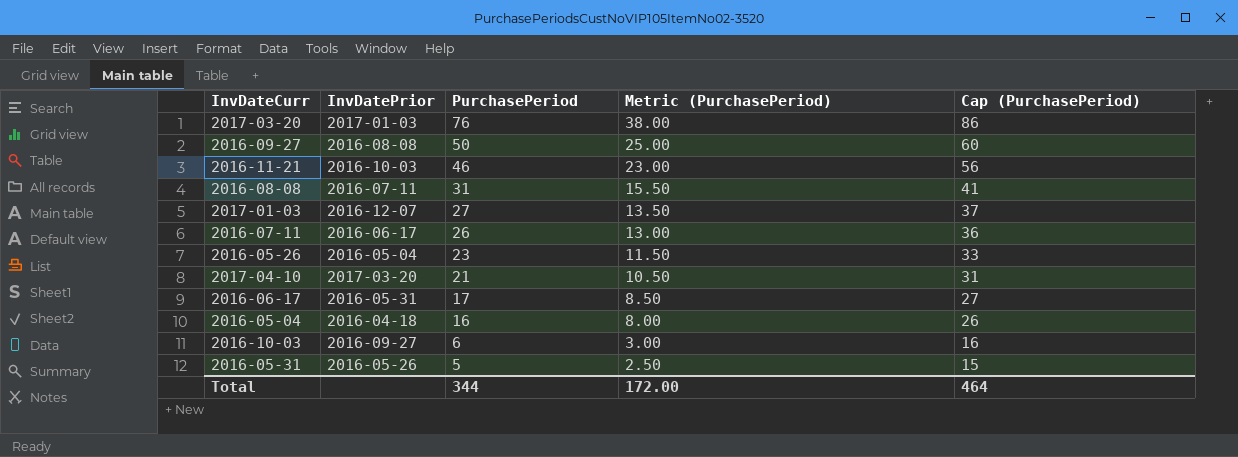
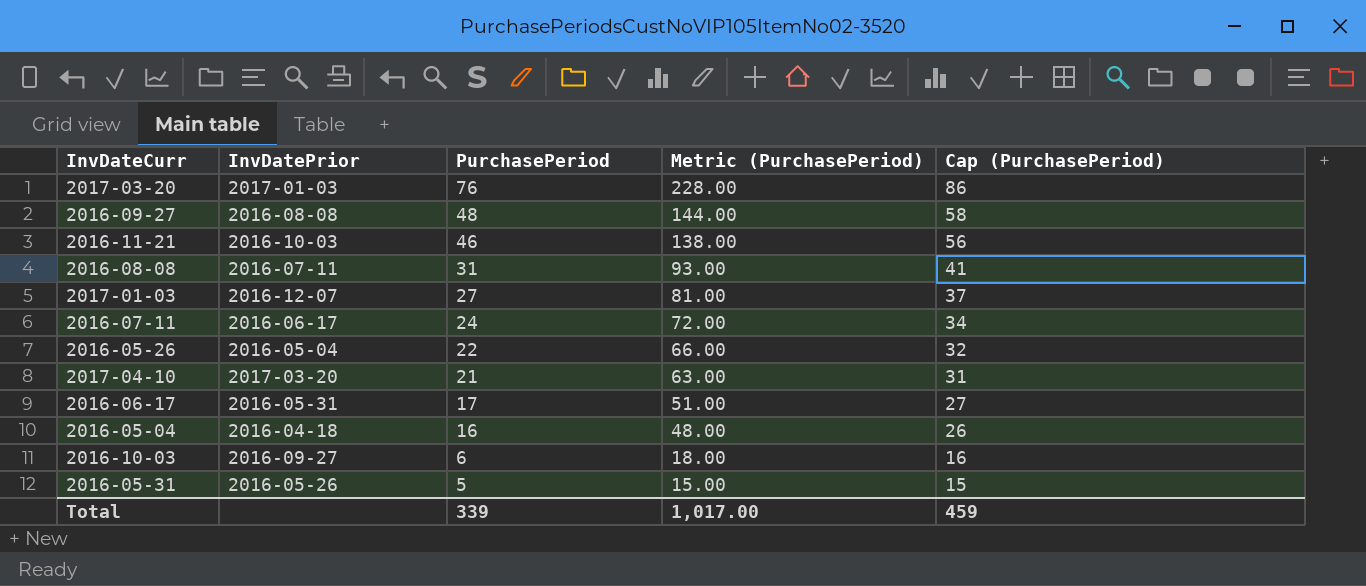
column Metric (PurchasePeriod) | formula: [PurchasePeriod] * 0.5 -> [PurchasePeriod] * 3
2016-09-27 | PurchasePeriod: 50 -> 48
2016-09-27 | Cap (PurchasePeriod): 60 -> 58
2016-07-11 | PurchasePeriod: 26 -> 24
2016-07-11 | Cap (PurchasePeriod): 36 -> 34
2016-05-26 | PurchasePeriod: 23 -> 22
2016-05-26 | Cap (PurchasePeriod): 33 -> 32
Total | PurchasePeriod: 344 -> 339
Total | Metric (PurchasePeriod): 172.00 -> 1,017.00
Total | Cap (PurchasePeriod): 464 -> 459

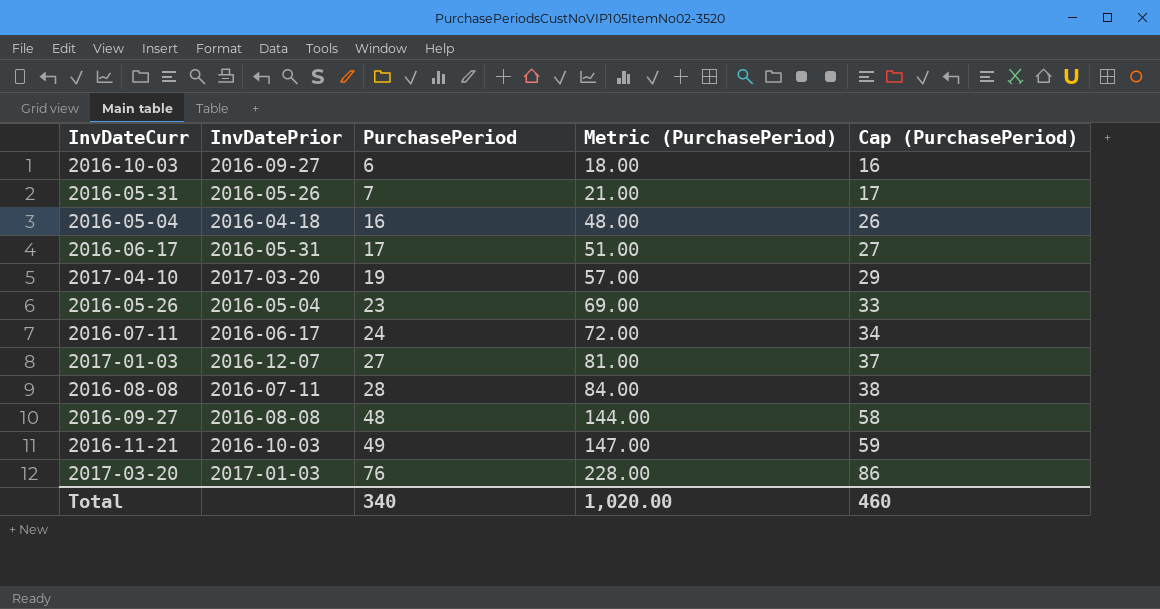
row order: PurchasePeriod descending -> PurchasePeriod ascending
2016-05-31 | PurchasePeriod: 5 -> 7
2016-05-31 | Metric (PurchasePeriod): 15.00 -> 21.00
2016-05-31 | Cap (PurchasePeriod): 15 -> 17
2017-04-10 | PurchasePeriod: 21 -> 19
2017-04-10 | Metric (PurchasePeriod): 63.00 -> 57.00
2017-04-10 | Cap (PurchasePeriod): 31 -> 29
2016-05-26 | PurchasePeriod: 22 -> 23
2016-05-26 | Metric (PurchasePeriod): 66.00 -> 69.00
2016-05-26 | Cap (PurchasePeriod): 32 -> 33
2016-08-08 | PurchasePeriod: 31 -> 28
2016-08-08 | Metric (PurchasePeriod): 93.00 -> 84.00
2016-08-08 | Cap (PurchasePeriod): 41 -> 38
2016-11-21 | PurchasePeriod: 46 -> 49
2016-11-21 | Metric (PurchasePeriod): 138.00 -> 147.00
2016-11-21 | Cap (PurchasePeriod): 56 -> 59
Total | PurchasePeriod: 339 -> 340
Total | Metric (PurchasePeriod): 1,017.00 -> 1,020.00
Total | Cap (PurchasePeriod): 459 -> 460

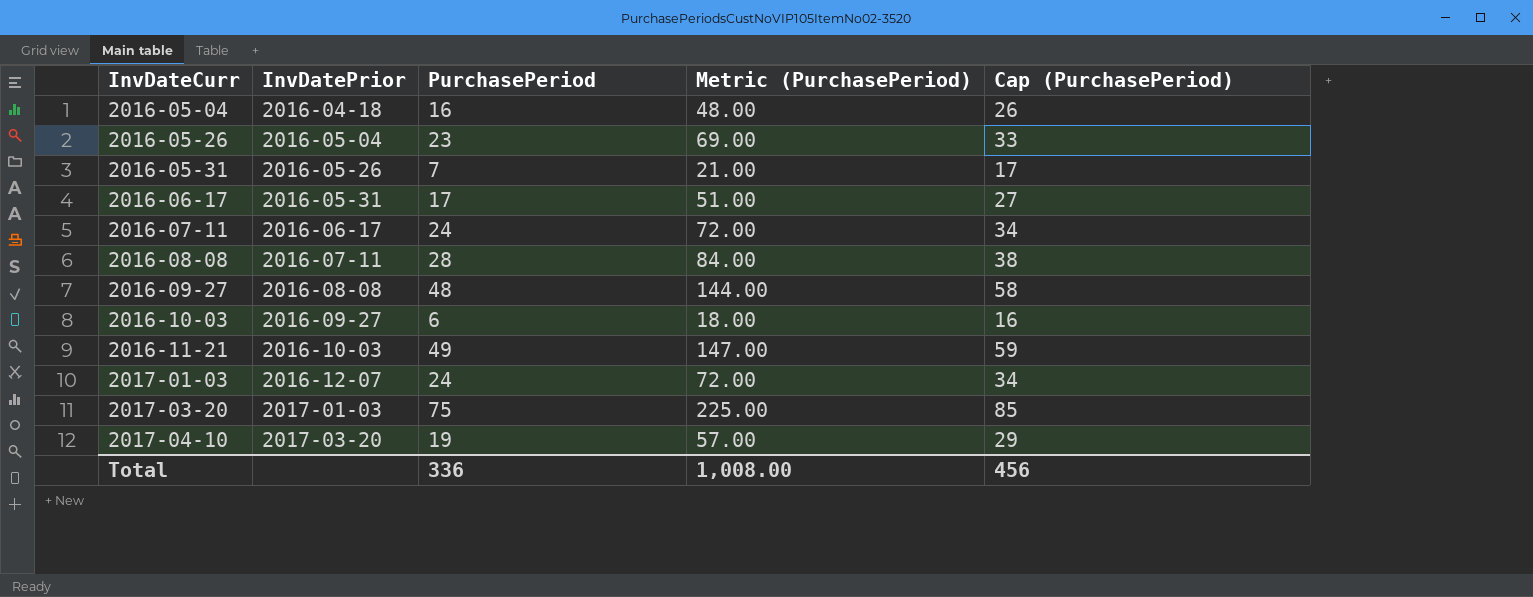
row order: PurchasePeriod ascending -> InvDateCurr ascending
2017-01-03 | PurchasePeriod: 27 -> 24
2017-01-03 | Metric (PurchasePeriod): 81.00 -> 72.00
2017-01-03 | Cap (PurchasePeriod): 37 -> 34
2017-03-20 | PurchasePeriod: 76 -> 75
2017-03-20 | Metric (PurchasePeriod): 228.00 -> 225.00
2017-03-20 | Cap (PurchasePeriod): 86 -> 85
Total | PurchasePeriod: 340 -> 336
Total | Metric (PurchasePeriod): 1,020.00 -> 1,008.00
Total | Cap (PurchasePeriod): 460 -> 456

